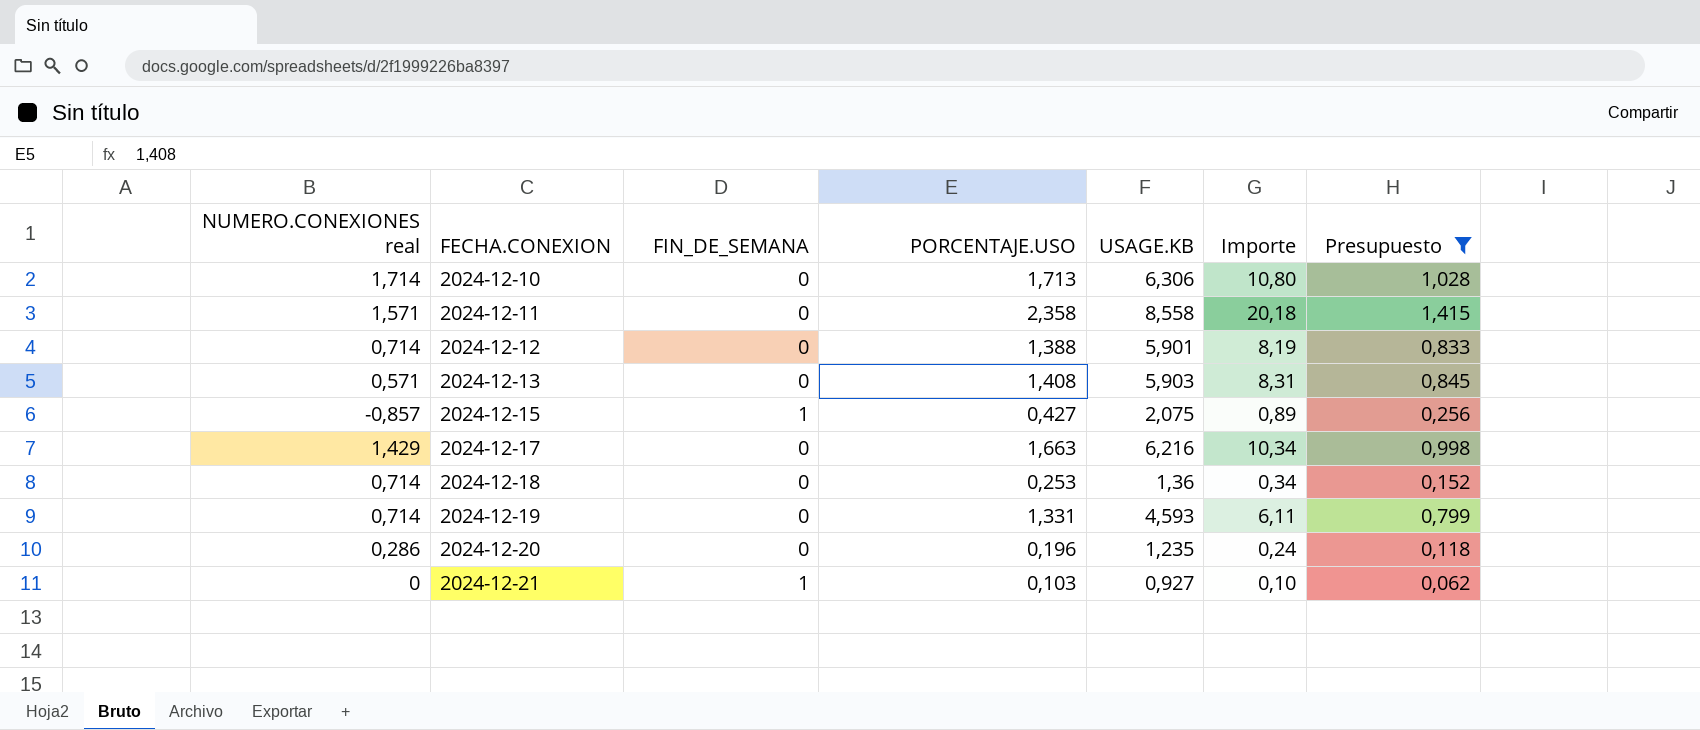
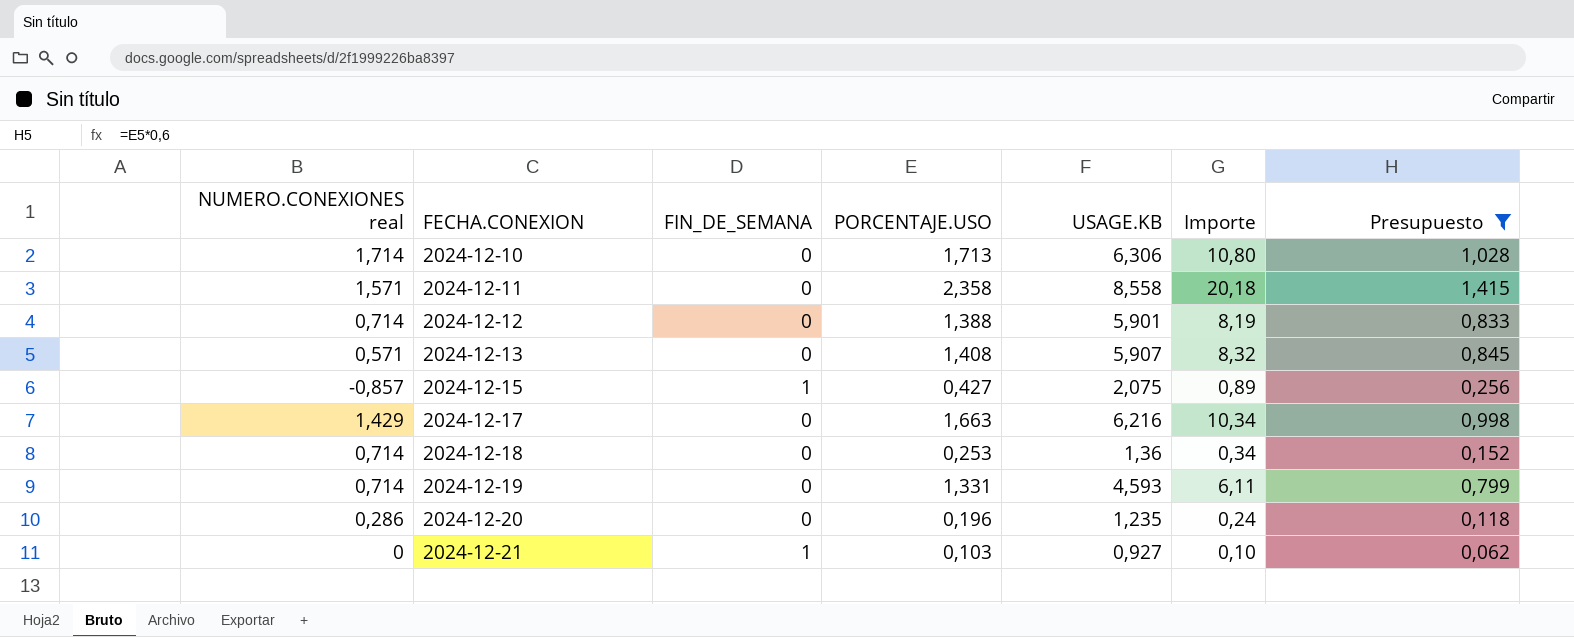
2024-12-13 | USAGE.KB: 5,903 -> 5,907
2024-12-13 | Importe: 8,31 -> 8,32

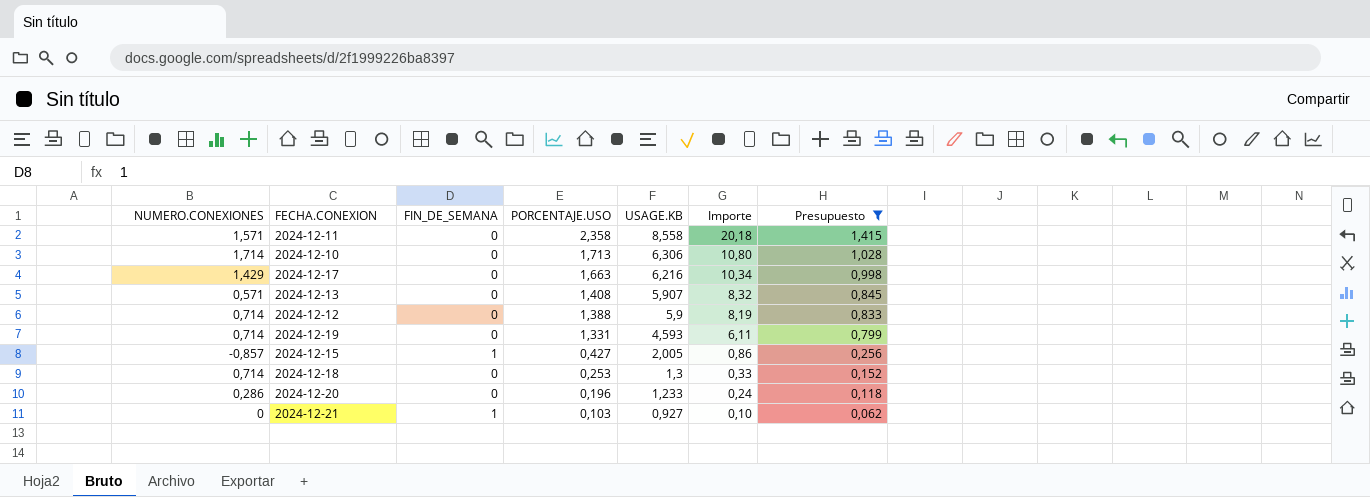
row order: FECHA.CONEXION ascending -> PORCENTAJE.USO descending
column name: NUMERO.CONEXIONES real -> NUMERO.CONEXIONES
2024-12-12 | USAGE.KB: 5,901 -> 5,9
2024-12-15 | USAGE.KB: 2,075 -> 2,005
2024-12-15 | Importe: 0,89 -> 0,86
2024-12-18 | USAGE.KB: 1,36 -> 1,3
2024-12-18 | Importe: 0,34 -> 0,33
2024-12-20 | USAGE.KB: 1,235 -> 1,233

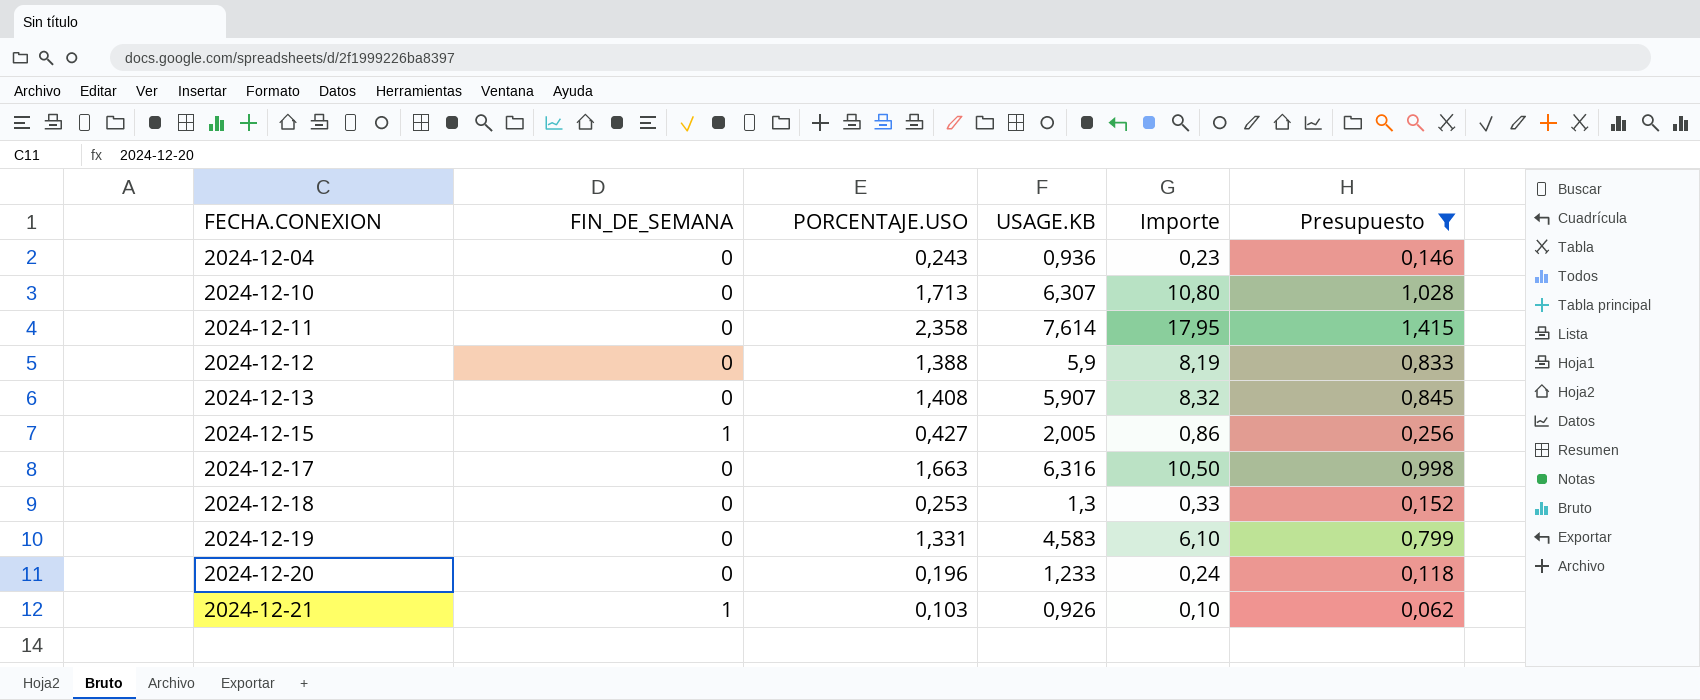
row order: PORCENTAJE.USO descending -> FECHA.CONEXION ascending
column NUMERO.CONEXIONES | position: 1 -> none
row 2024-12-04: none -> 0 | 0,243 | 0,936 | 0,23 | 0,146
2024-12-10 | USAGE.KB: 6,306 -> 6,307
2024-12-11 | USAGE.KB: 8,558 -> 7,614
2024-12-11 | Importe: 20,18 -> 17,95
2024-12-17 | USAGE.KB: 6,216 -> 6,316
2024-12-17 | Importe: 10,34 -> 10,50
2024-12-19 | USAGE.KB: 4,593 -> 4,583
2024-12-19 | Importe: 6,11 -> 6,10
2024-12-21 | USAGE.KB: 0,927 -> 0,926

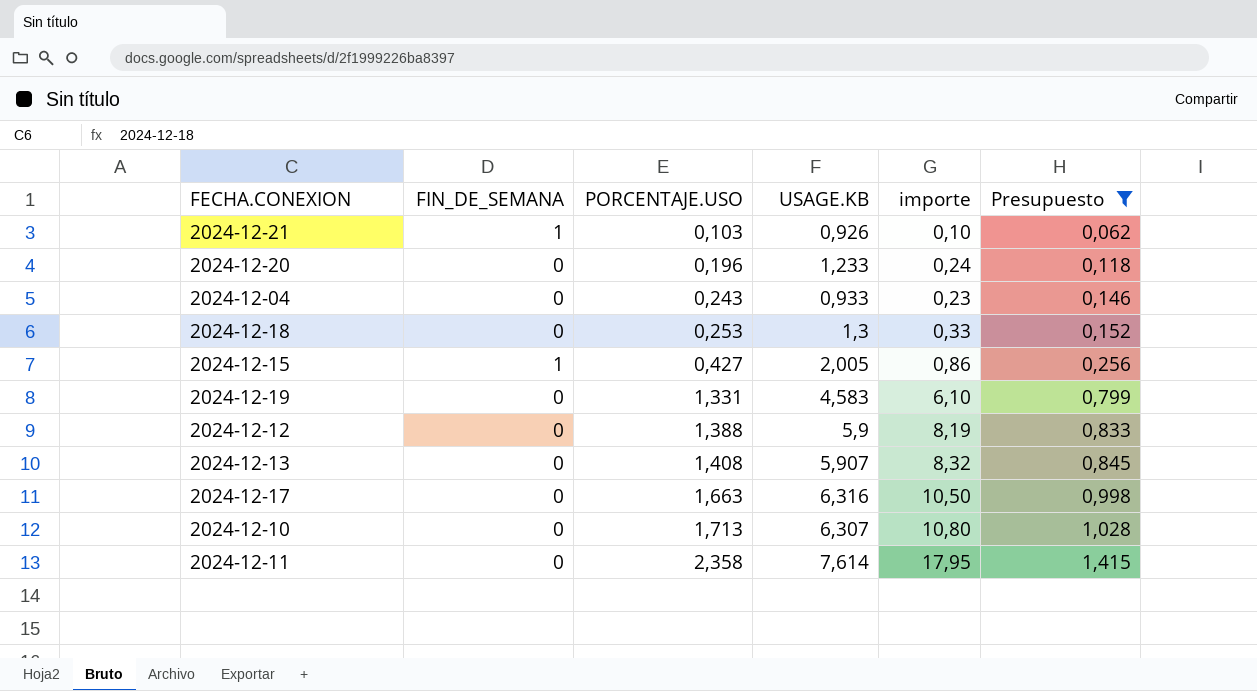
row order: FECHA.CONEXION ascending -> PORCENTAJE.USO ascending
column name: Importe -> importe
2024-12-04 | USAGE.KB: 0,936 -> 0,933

